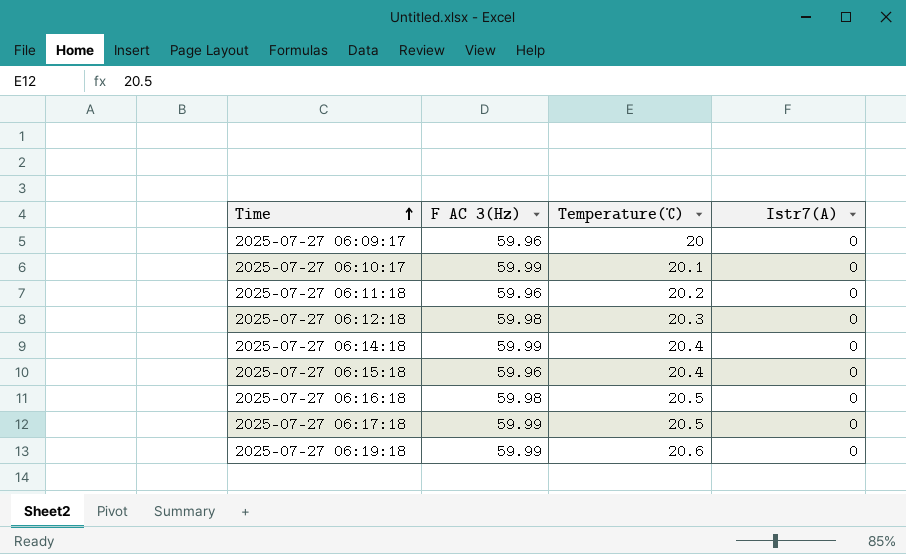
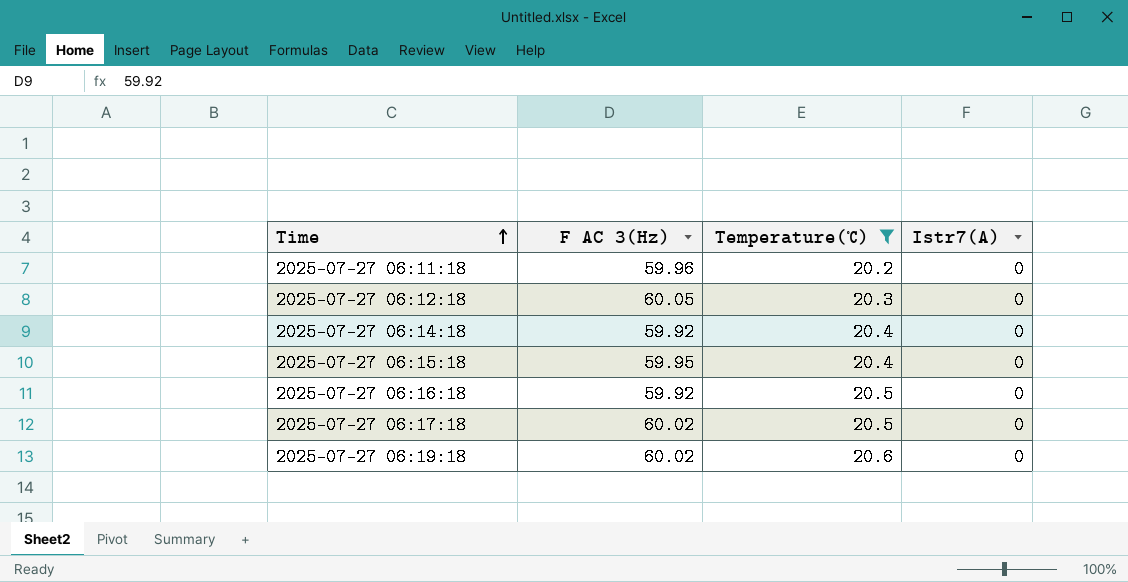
filter: none -> Temperature(℃) >= 20.2
2025-07-27 06:12:18 | F AC 3(Hz): 59.98 -> 60.05
2025-07-27 06:14:18 | F AC 3(Hz): 59.99 -> 59.92
2025-07-27 06:15:18 | F AC 3(Hz): 59.96 -> 59.95
2025-07-27 06:16:18 | F AC 3(Hz): 59.98 -> 59.92
2025-07-27 06:17:18 | F AC 3(Hz): 59.99 -> 60.02
2025-07-27 06:19:18 | F AC 3(Hz): 59.99 -> 60.02

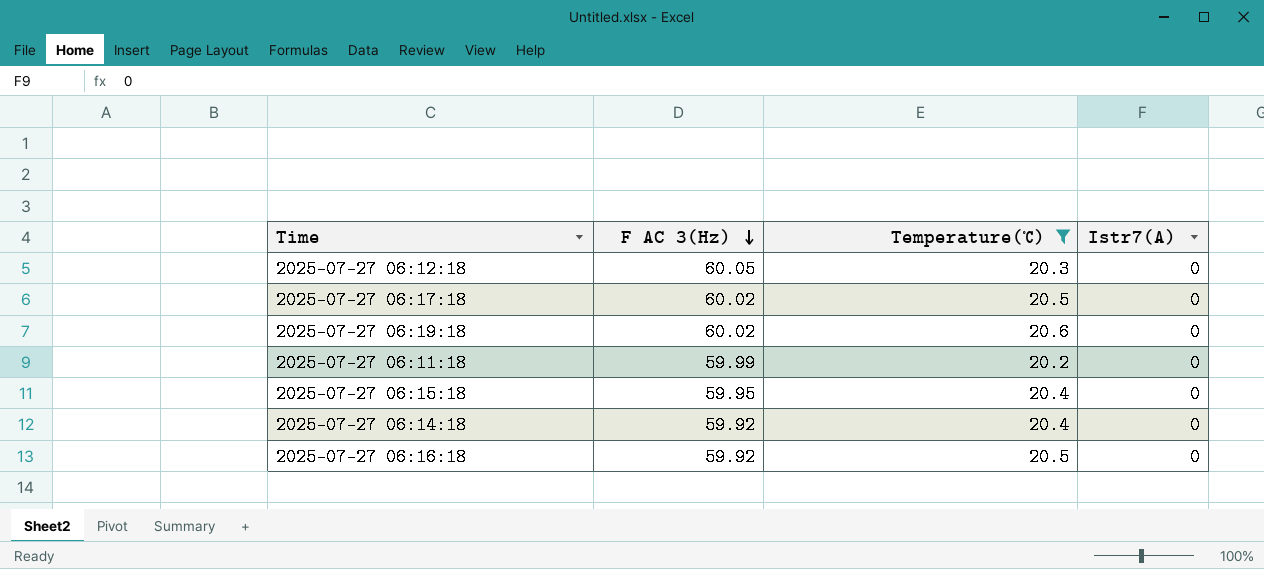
row order: Time ascending -> F AC 3(Hz) descending
2025-07-27 06:11:18 | F AC 3(Hz): 59.96 -> 59.99

